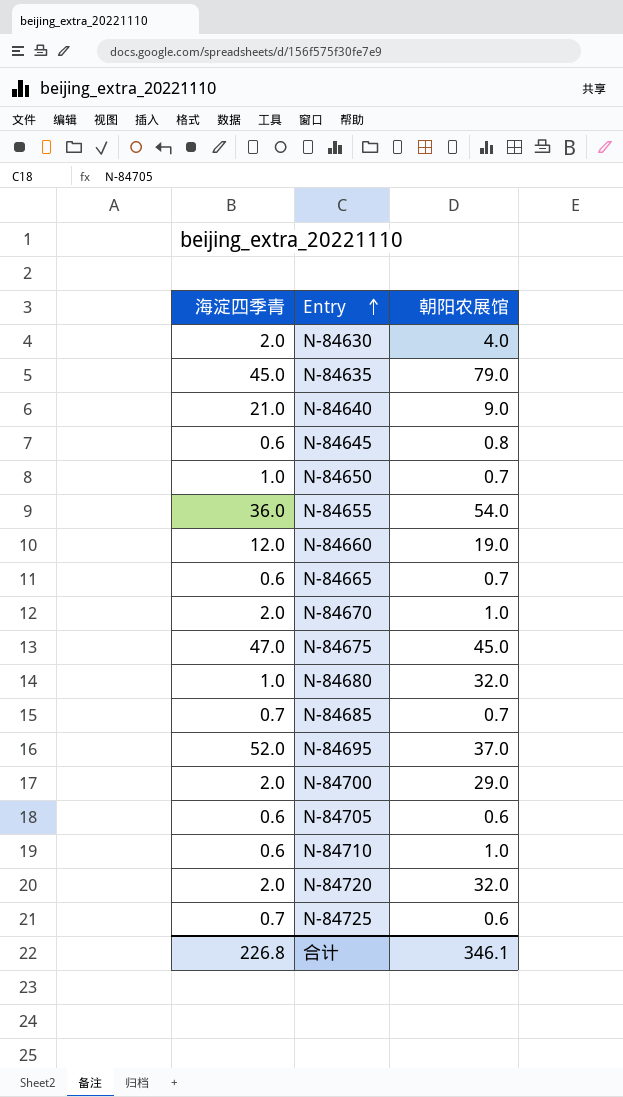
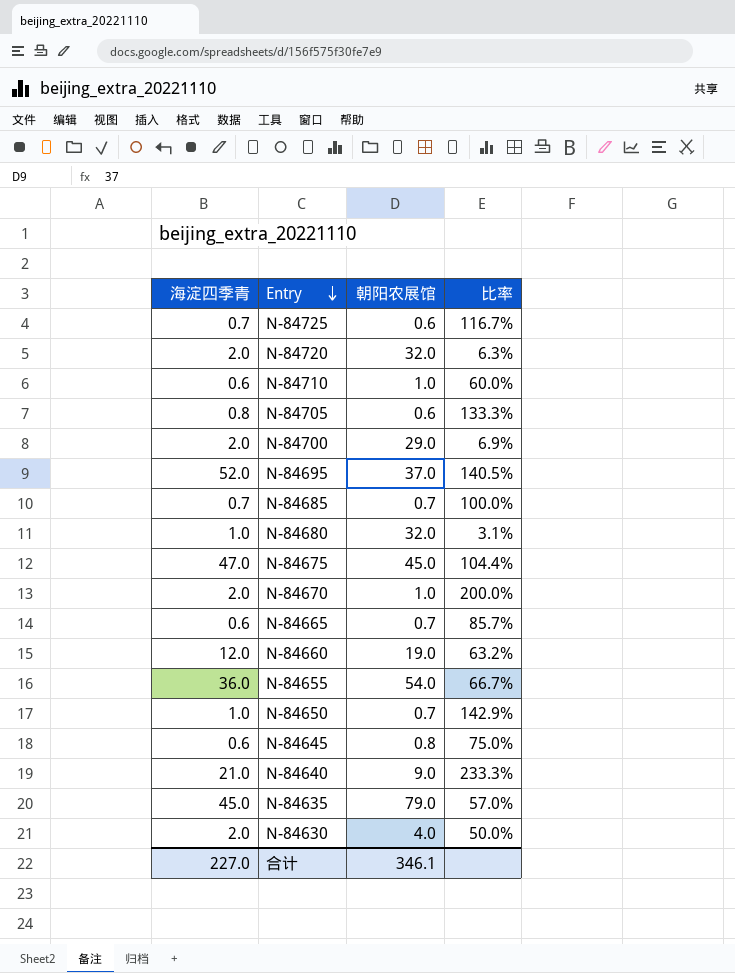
row order: Entry ascending -> Entry descending
column 比率 | formula: none -> [海淀四季青] / [朝阳农展馆]
N-84705 | 海淀四季青: 0.6 -> 0.8
合计 | 海淀四季青: 226.8 -> 227.0

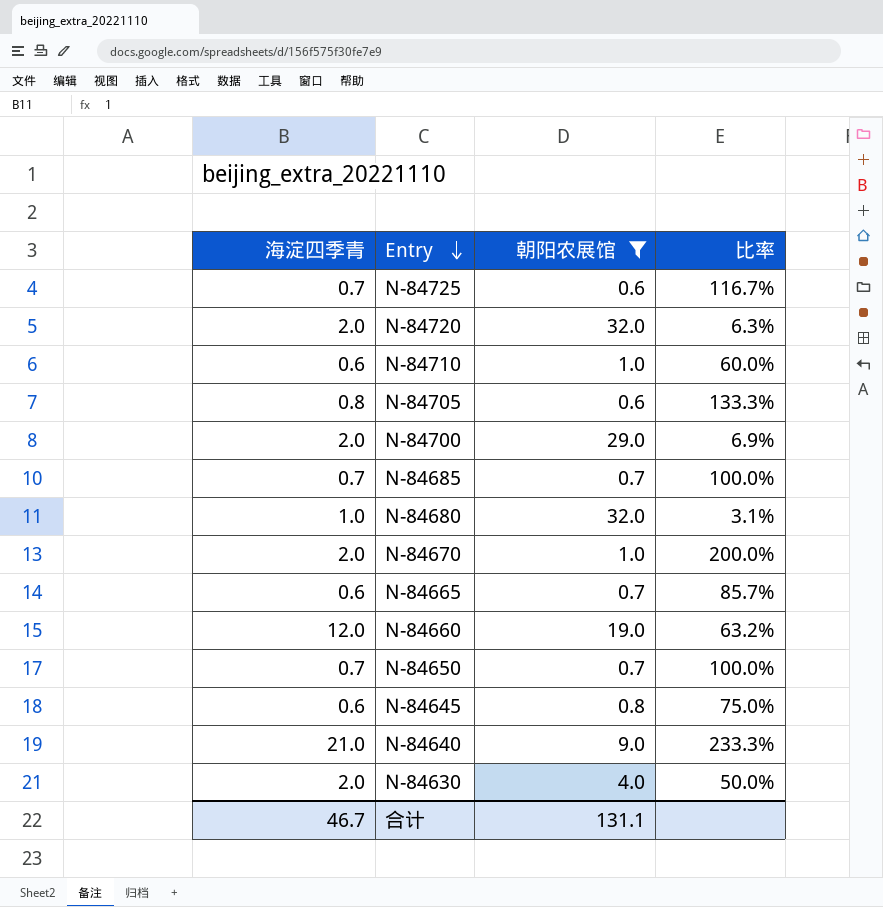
filter: none -> 朝阳农展馆 <= 32.0
N-84650 | 海淀四季青: 1.0 -> 0.7
N-84650 | 比率: 142.9% -> 100.0%
合计 | 海淀四季青: 227.0 -> 46.7
合计 | 朝阳农展馆: 346.1 -> 131.1

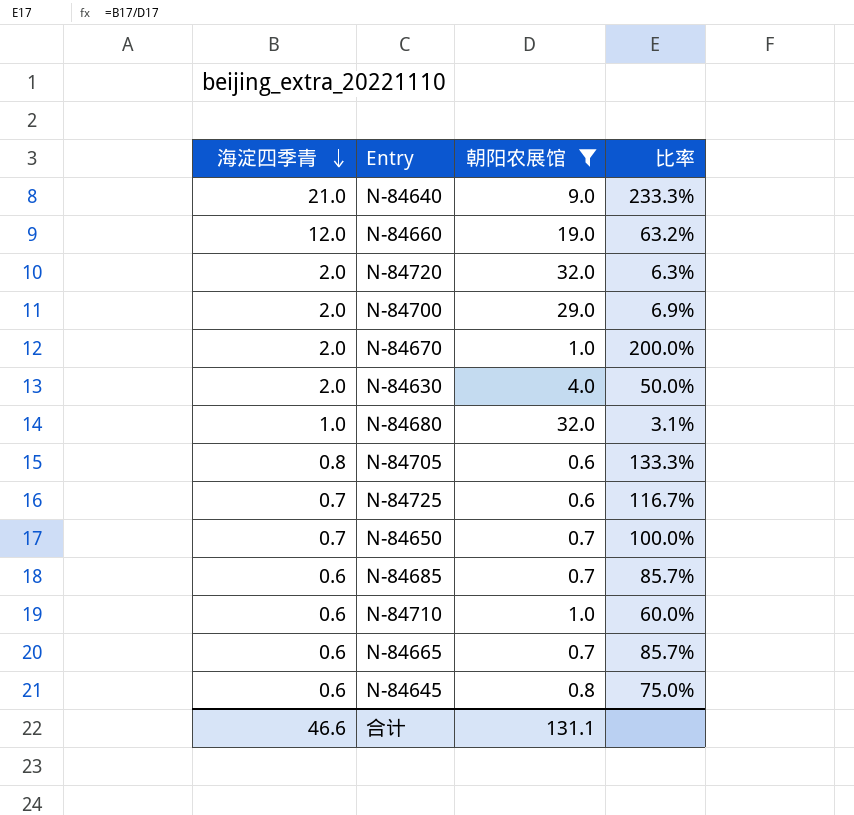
row order: Entry descending -> 海淀四季青 descending
N-84685 | 海淀四季青: 0.7 -> 0.6
N-84685 | 比率: 100.0% -> 85.7%
合计 | 海淀四季青: 46.7 -> 46.6

